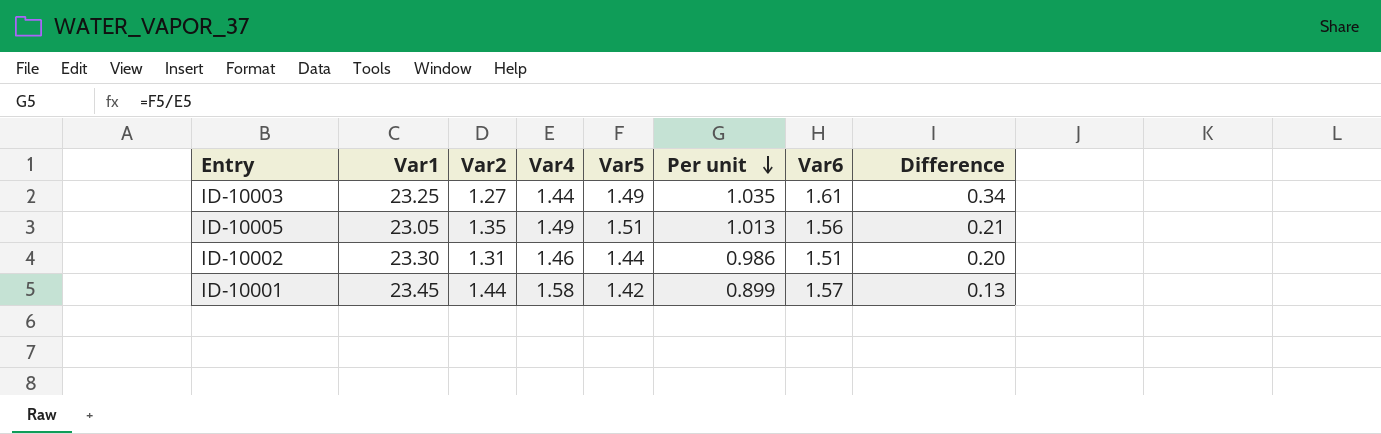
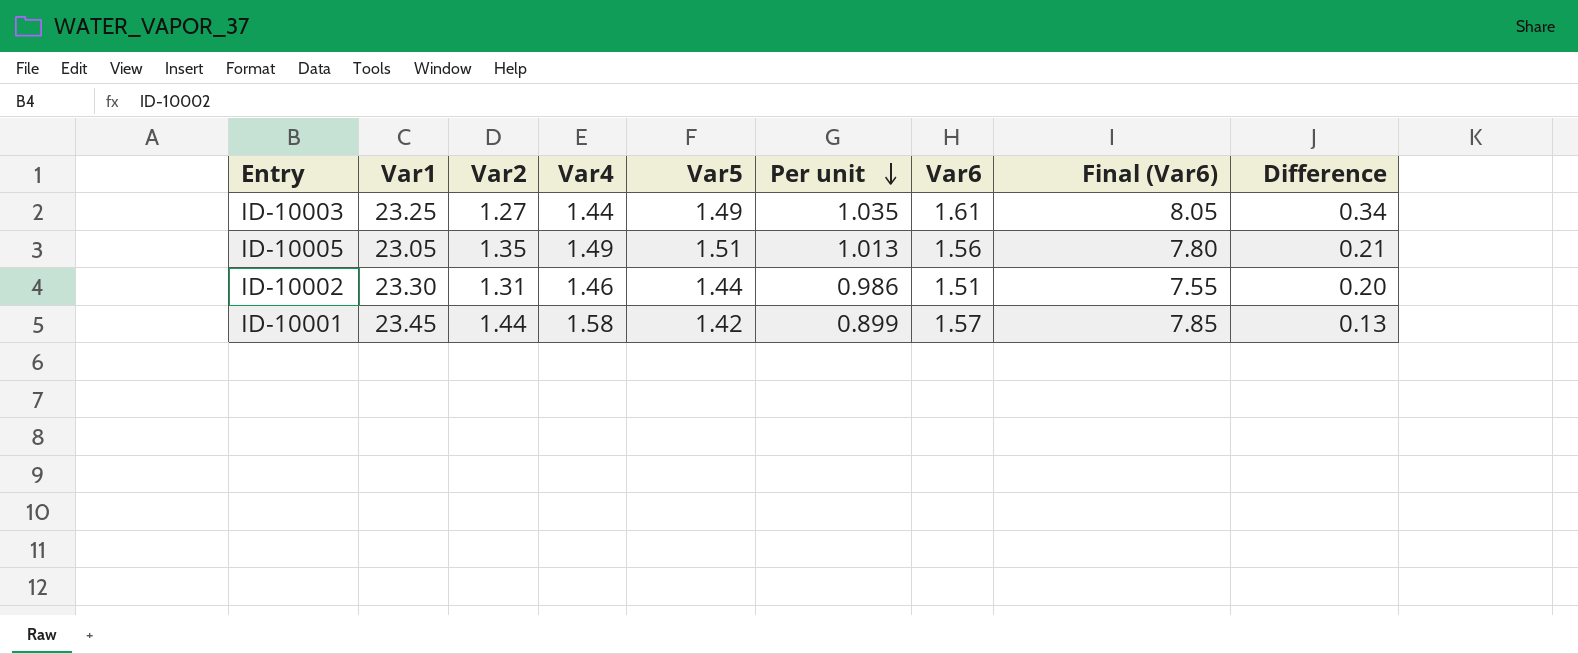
column Final (Var6) | formula: none -> [Var6] * 5

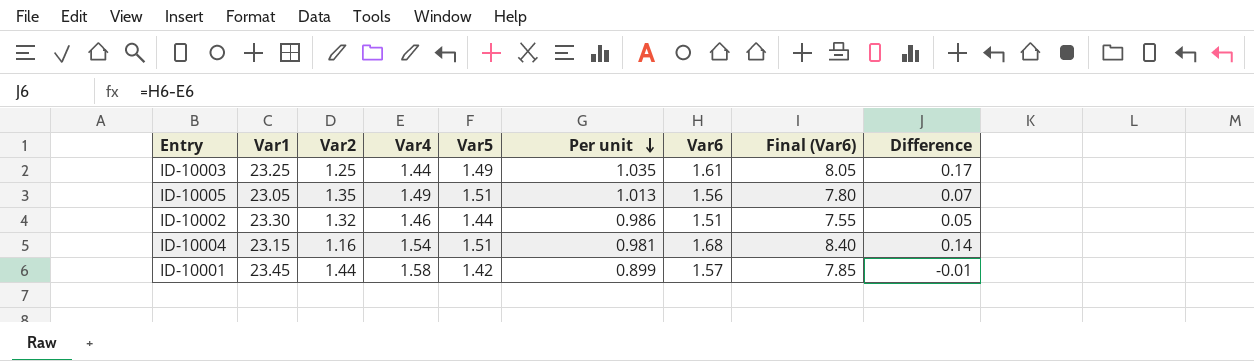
column Difference | formula: [Var6] - [Var2] -> [Var6] - [Var4]
ID-10003 | Var2: 1.27 -> 1.25
ID-10002 | Var2: 1.31 -> 1.32
row ID-10004: none -> 23.15 | 1.16 | 1.54 | 1.51 | 0.981 | 1.68 | 8.40 | 0.14

